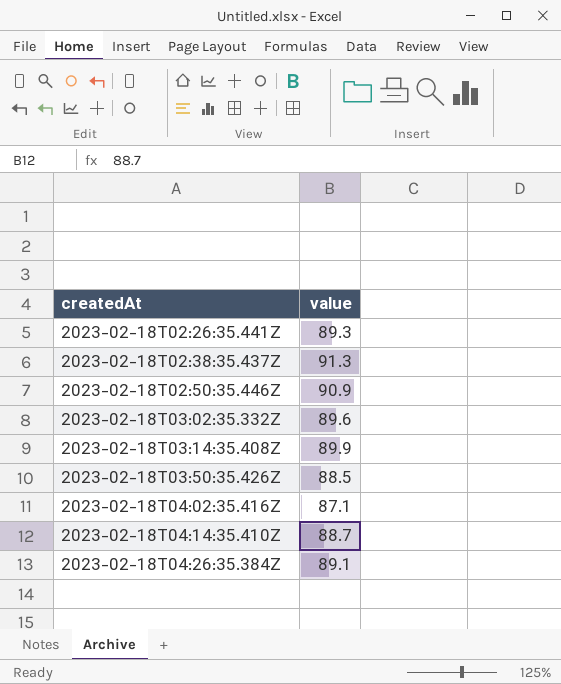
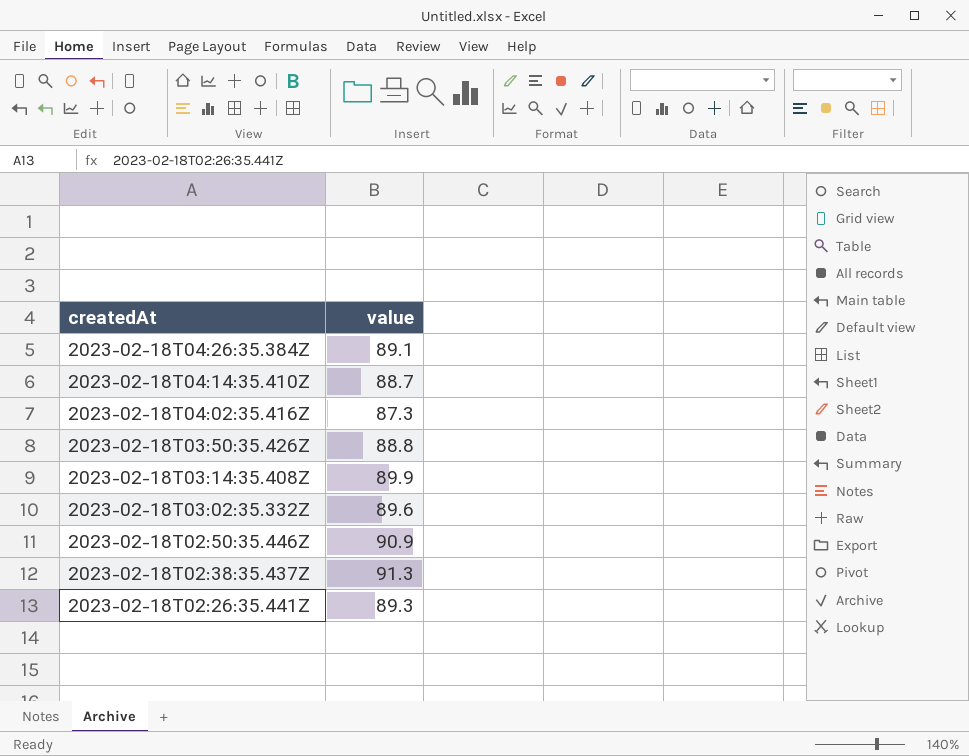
row order: createdAt ascending -> createdAt descending
2023-02-18T04:02:35.416Z | value: 87.1 -> 87.3
2023-02-18T03:50:35.426Z | value: 88.5 -> 88.8

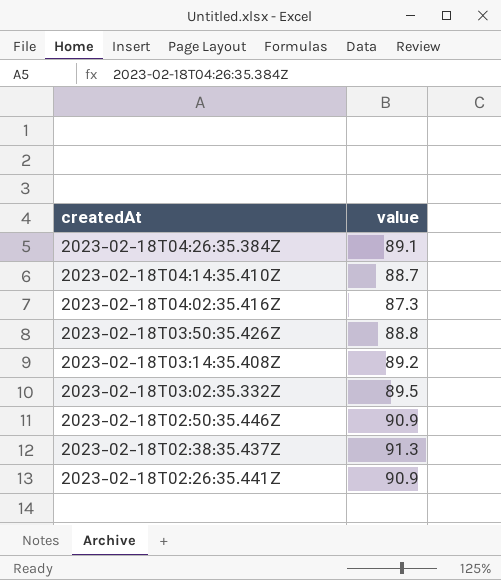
2023-02-18T03:14:35.408Z | value: 89.9 -> 89.2
2023-02-18T03:02:35.332Z | value: 89.6 -> 89.5
2023-02-18T02:26:35.441Z | value: 89.3 -> 90.9

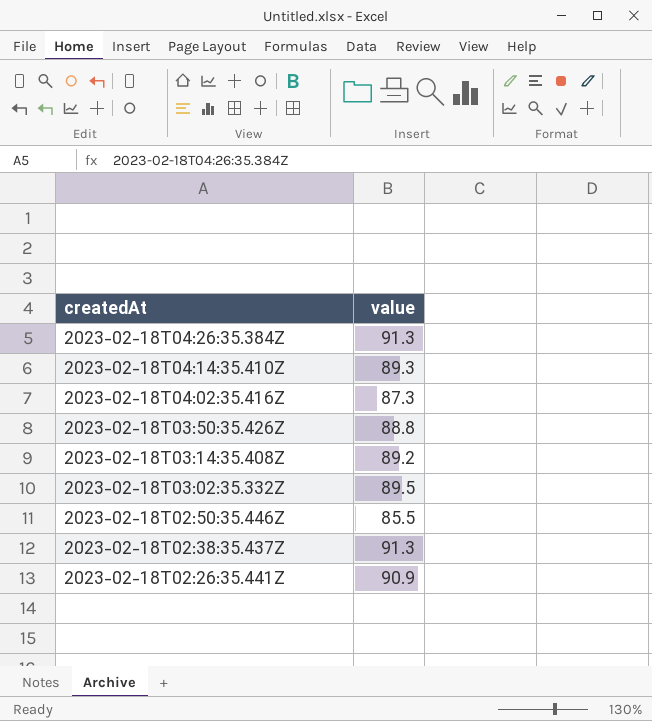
2023-02-18T04:26:35.384Z | value: 89.1 -> 91.3
2023-02-18T04:14:35.410Z | value: 88.7 -> 89.3
2023-02-18T02:50:35.446Z | value: 90.9 -> 85.5

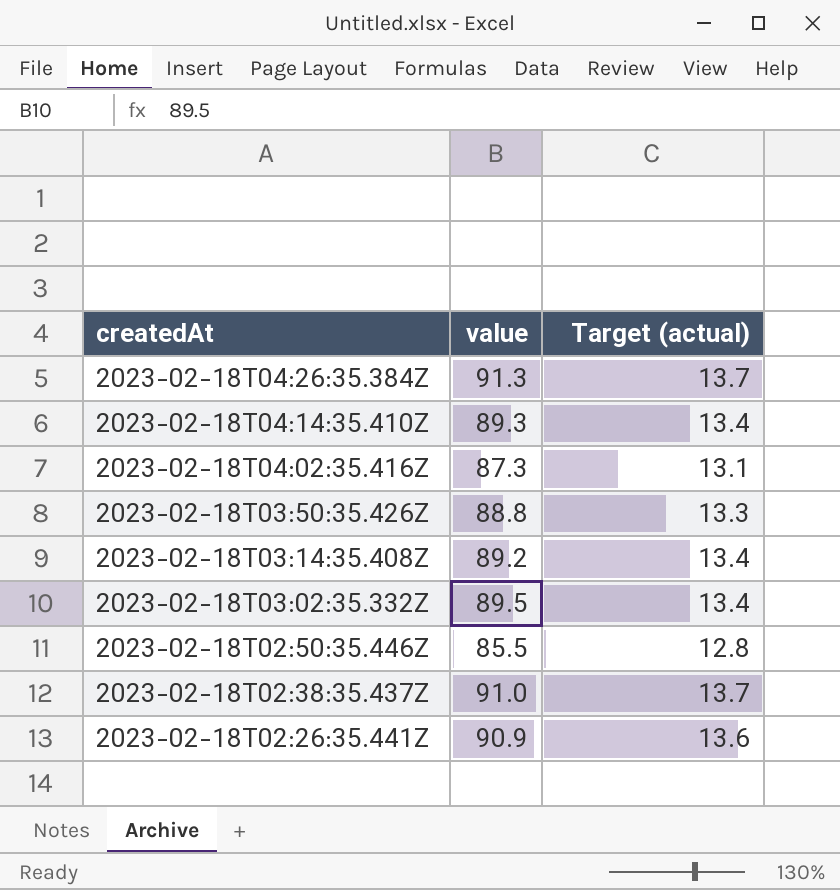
column Target (actual) | formula: none -> [value] * 0.15
2023-02-18T02:38:35.437Z | value: 91.3 -> 91.0

